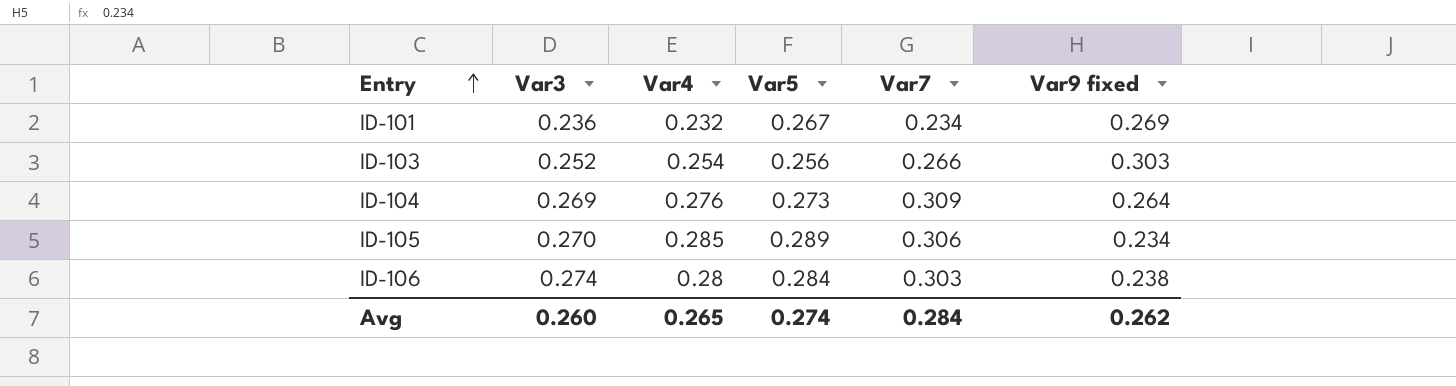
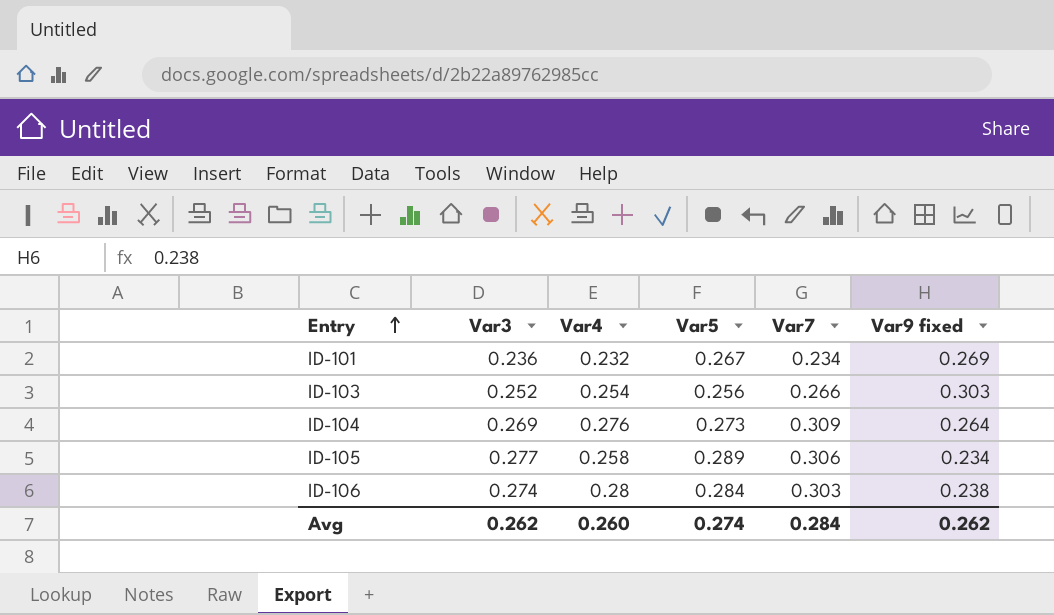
ID-105 | Var3: 0.270 -> 0.277
ID-105 | Var4: 0.285 -> 0.258
Avg | Var3: 0.260 -> 0.262
Avg | Var4: 0.265 -> 0.260

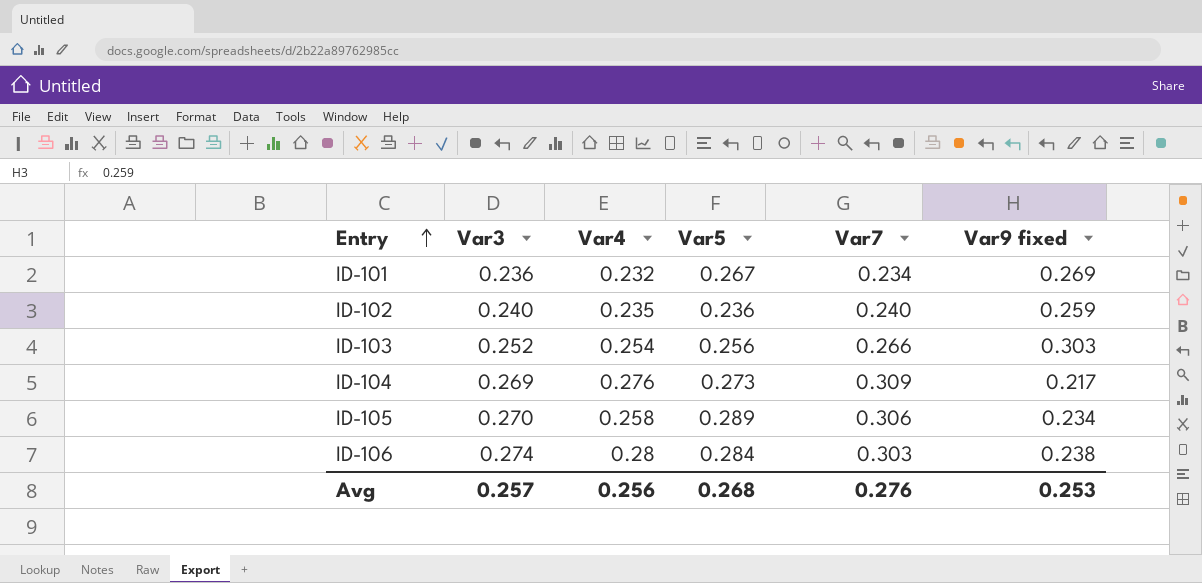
row ID-102: none -> 0.240 | 0.235 | 0.236 | 0.240 | 0.259
ID-104 | Var9 fixed: 0.264 -> 0.217
ID-105 | Var3: 0.277 -> 0.270
Avg | Var3: 0.262 -> 0.257
Avg | Var4: 0.260 -> 0.256
Avg | Var5: 0.274 -> 0.268
Avg | Var7: 0.284 -> 0.276
Avg | Var9 fixed: 0.262 -> 0.253

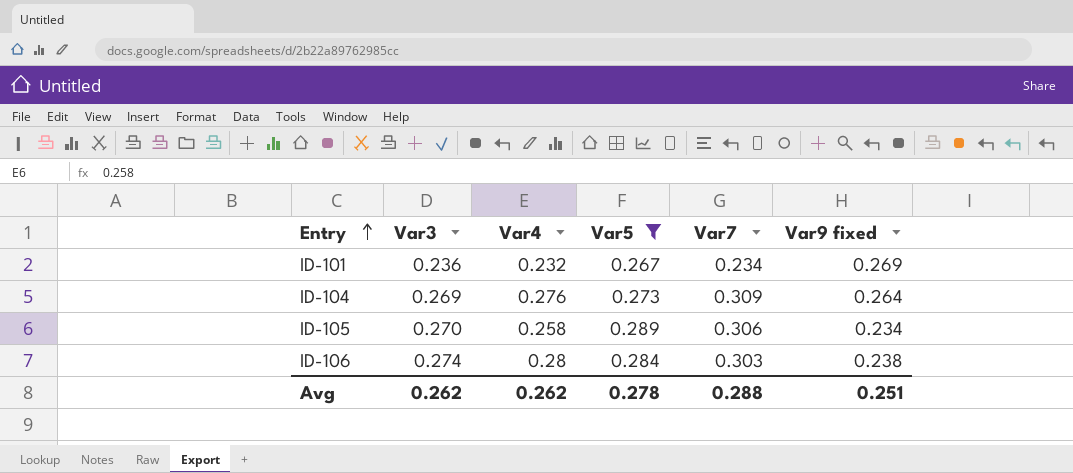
filter: none -> Var5 >= 0.267
ID-104 | Var9 fixed: 0.217 -> 0.264
Avg | Var3: 0.257 -> 0.262
Avg | Var4: 0.256 -> 0.262
Avg | Var5: 0.268 -> 0.278
Avg | Var7: 0.276 -> 0.288
Avg | Var9 fixed: 0.253 -> 0.251

